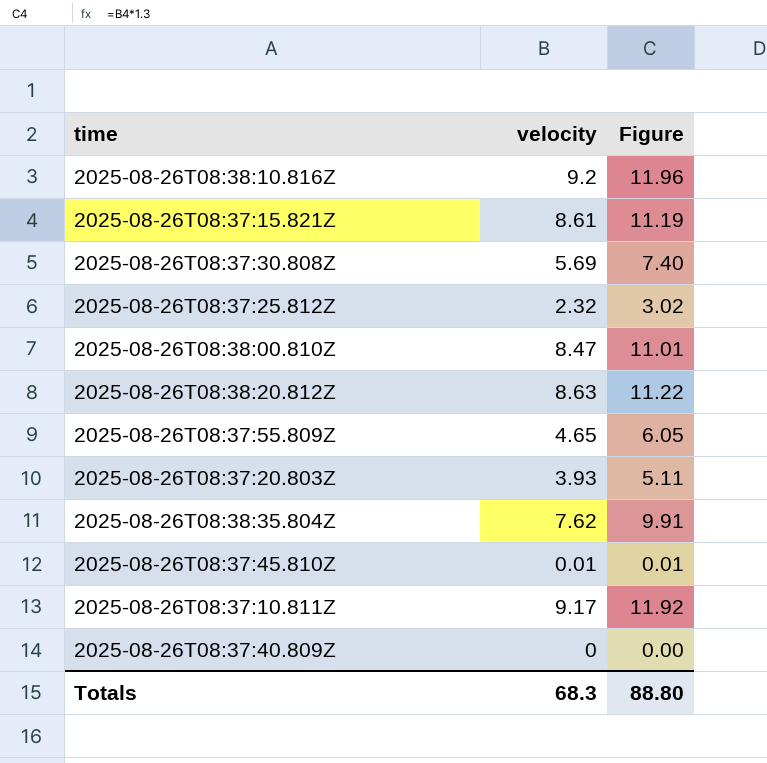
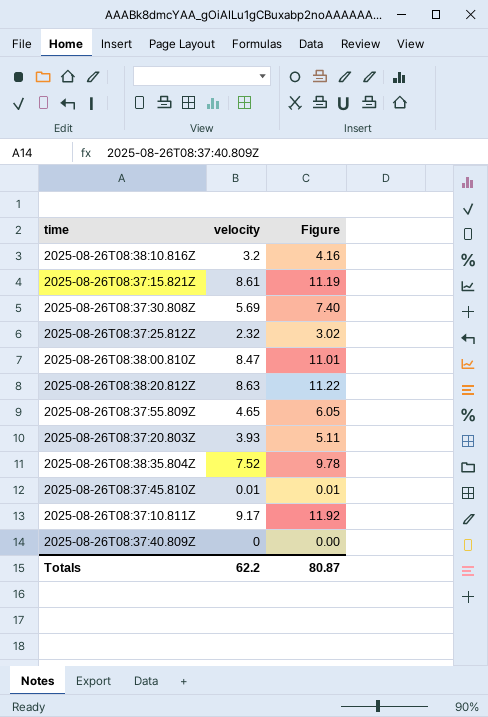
2025-08-26T08:38:10.816Z | velocity: 9.2 -> 3.2
2025-08-26T08:38:10.816Z | Figure: 11.96 -> 4.16
2025-08-26T08:38:35.804Z | velocity: 7.62 -> 7.52
2025-08-26T08:38:35.804Z | Figure: 9.91 -> 9.78
Totals | velocity: 68.3 -> 62.2
Totals | Figure: 88.80 -> 80.87

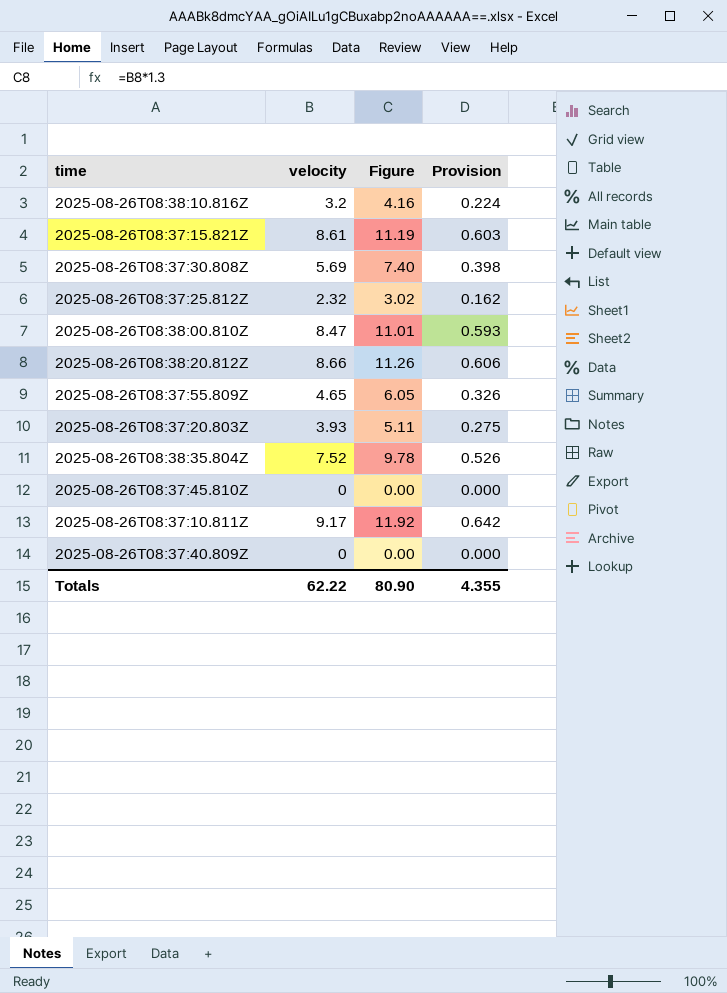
column Provision | formula: none -> [velocity] * 0.07
2025-08-26T08:38:20.812Z | velocity: 8.63 -> 8.66
2025-08-26T08:38:20.812Z | Figure: 11.22 -> 11.26
2025-08-26T08:37:45.810Z | velocity: 0.01 -> 0
2025-08-26T08:37:45.810Z | Figure: 0.01 -> 0.00
Totals | velocity: 62.2 -> 62.22
Totals | Figure: 80.87 -> 80.90

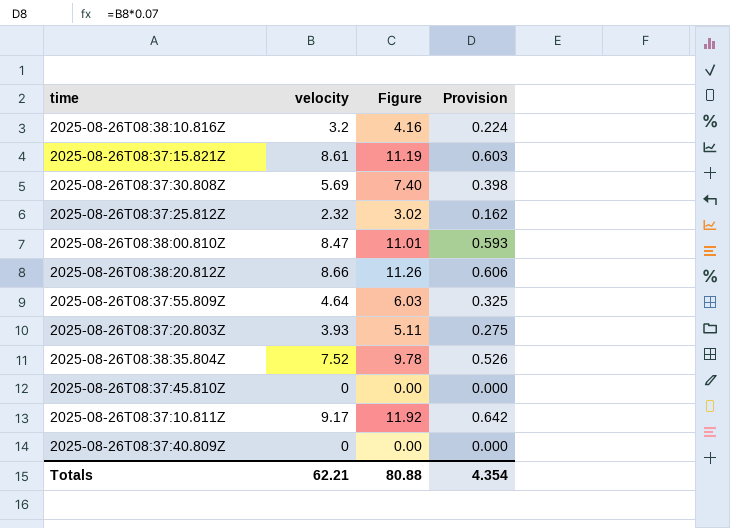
2025-08-26T08:37:55.809Z | velocity: 4.65 -> 4.64
2025-08-26T08:37:55.809Z | Figure: 6.05 -> 6.03
2025-08-26T08:37:55.809Z | Provision: 0.326 -> 0.325
Totals | velocity: 62.22 -> 62.21
Totals | Figure: 80.90 -> 80.88
Totals | Provision: 4.355 -> 4.354

